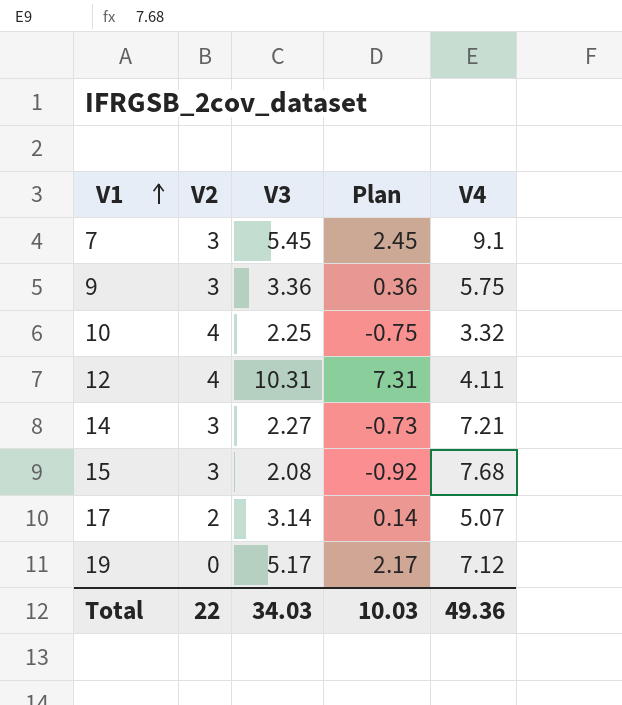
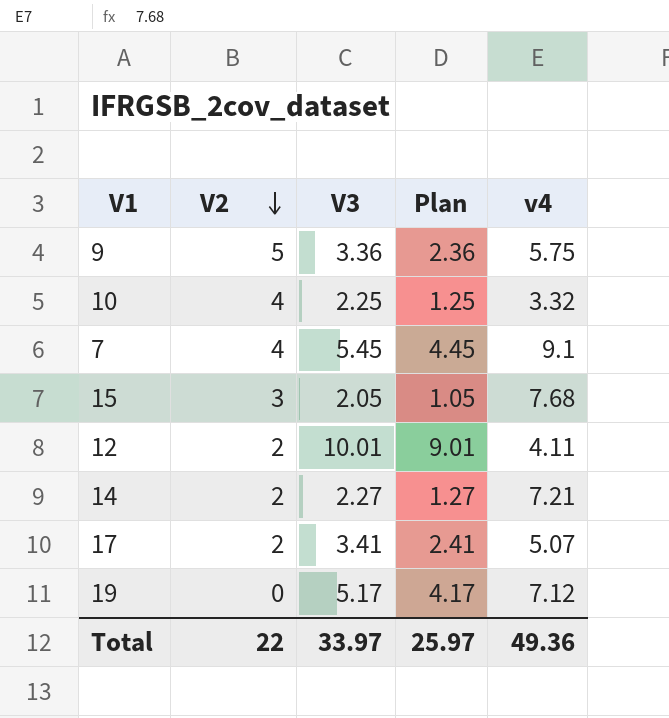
row order: V1 ascending -> V2 descending
column Plan | formula: [V3] - 3 -> [V3] - 1
column name: V4 -> v4
9 | V2: 3 -> 5
7 | V2: 3 -> 4
15 | V3: 2.08 -> 2.05
12 | V2: 4 -> 2
12 | V3: 10.31 -> 10.01
14 | V2: 3 -> 2
17 | V3: 3.14 -> 3.41
Total | V3: 34.03 -> 33.97
Total | Plan: 10.03 -> 25.97

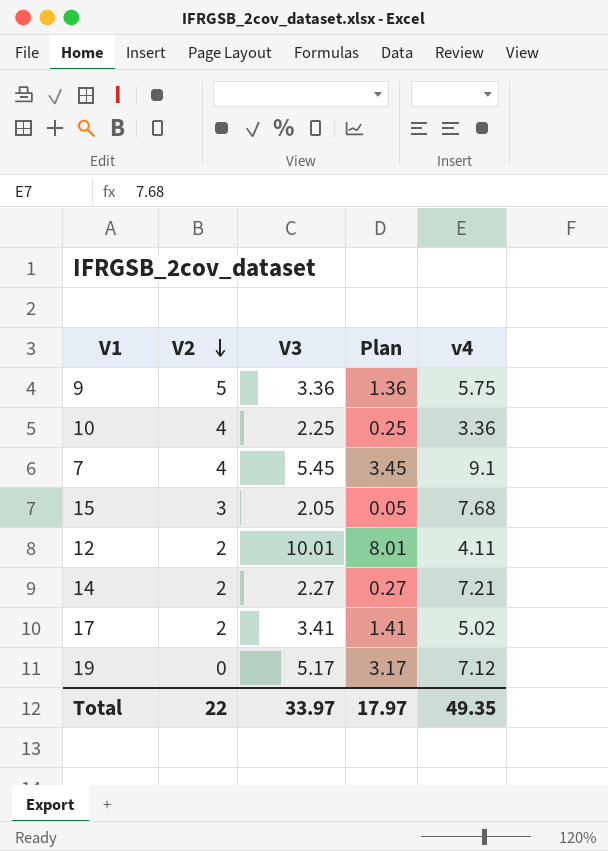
column Plan | formula: [V3] - 1 -> [V3] - 2
10 | v4: 3.32 -> 3.36
17 | v4: 5.07 -> 5.02
Total | Plan: 25.97 -> 17.97
Total | v4: 49.36 -> 49.35

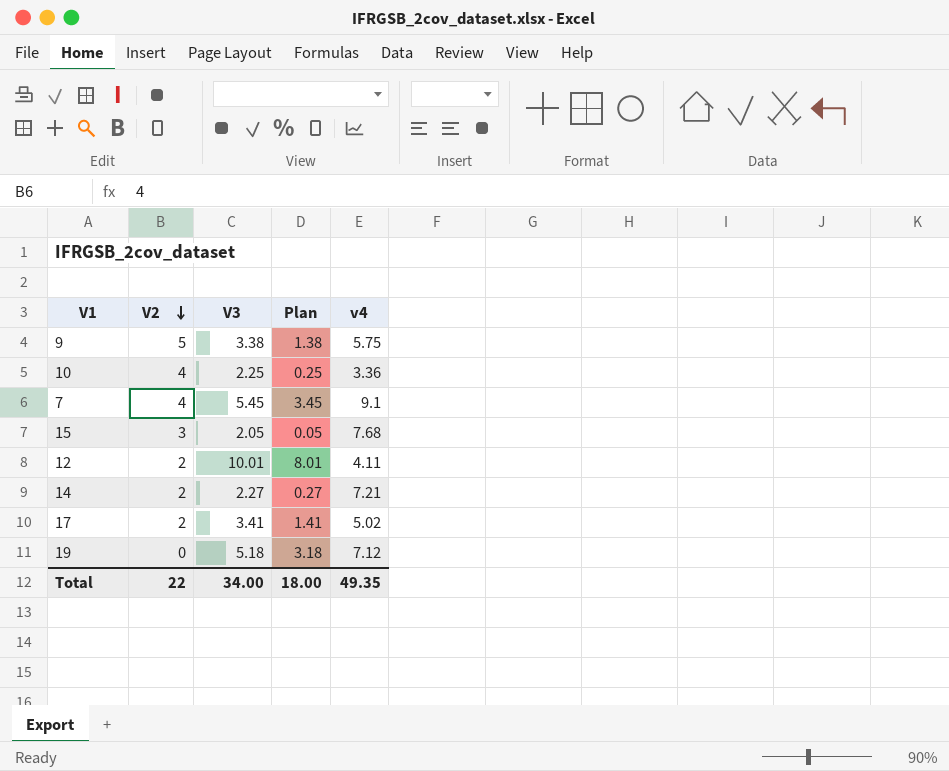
9 | V3: 3.36 -> 3.38
9 | Plan: 1.36 -> 1.38
19 | V3: 5.17 -> 5.18
19 | Plan: 3.17 -> 3.18
Total | V3: 33.97 -> 34.00
Total | Plan: 17.97 -> 18.00

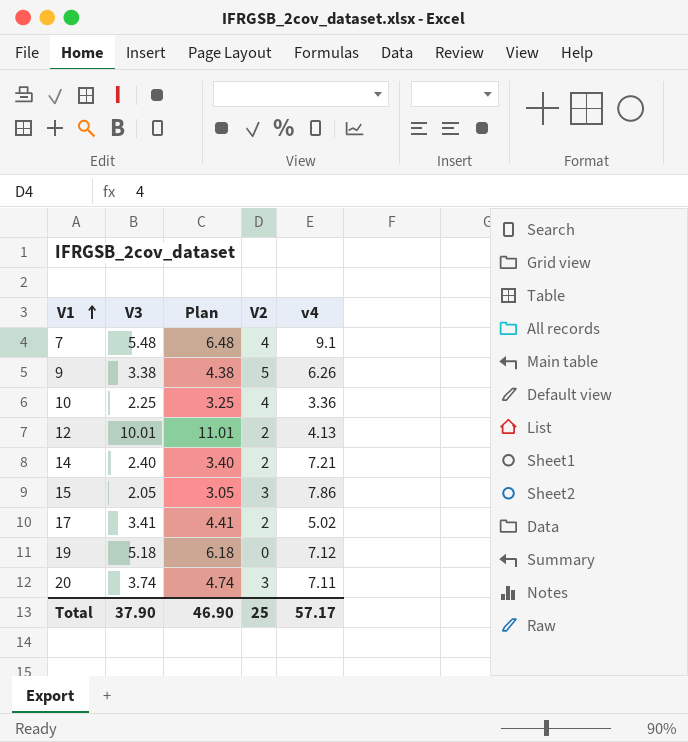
row order: V2 descending -> V1 ascending
column Plan | formula: [V3] - 2 -> [V3] + 1
column V2 | position: 2 -> 4
7 | V3: 5.45 -> 5.48
9 | v4: 5.75 -> 6.26
12 | v4: 4.11 -> 4.13
14 | V3: 2.27 -> 2.40
15 | v4: 7.68 -> 7.86
row 20: none -> 3.74 | 4.74 | 3 | 7.11
Total | V3: 34.00 -> 37.90
Total | Plan: 18.00 -> 46.90
Total | V2: 22 -> 25
Total | v4: 49.35 -> 57.17

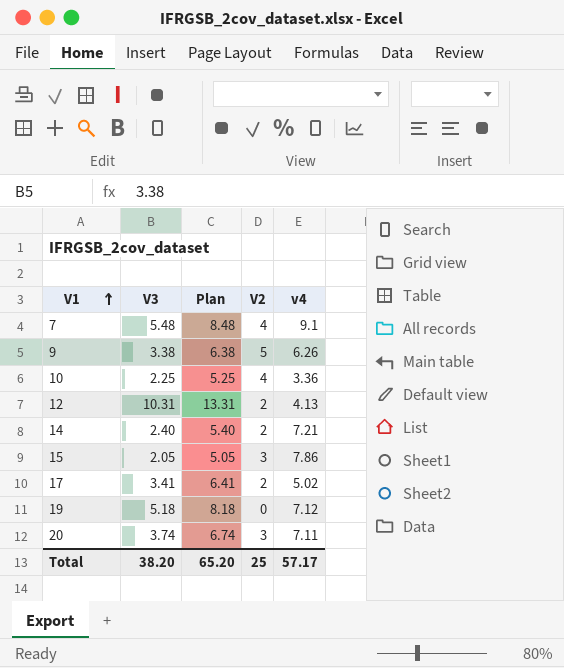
column Plan | formula: [V3] + 1 -> [V3] + 3
12 | V3: 10.01 -> 10.31
Total | V3: 37.90 -> 38.20
Total | Plan: 46.90 -> 65.20

